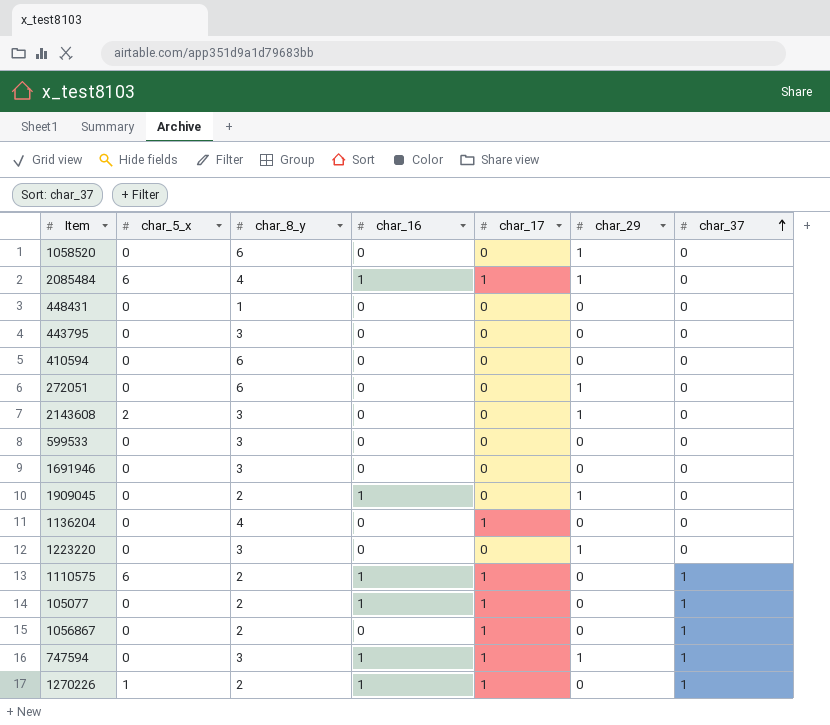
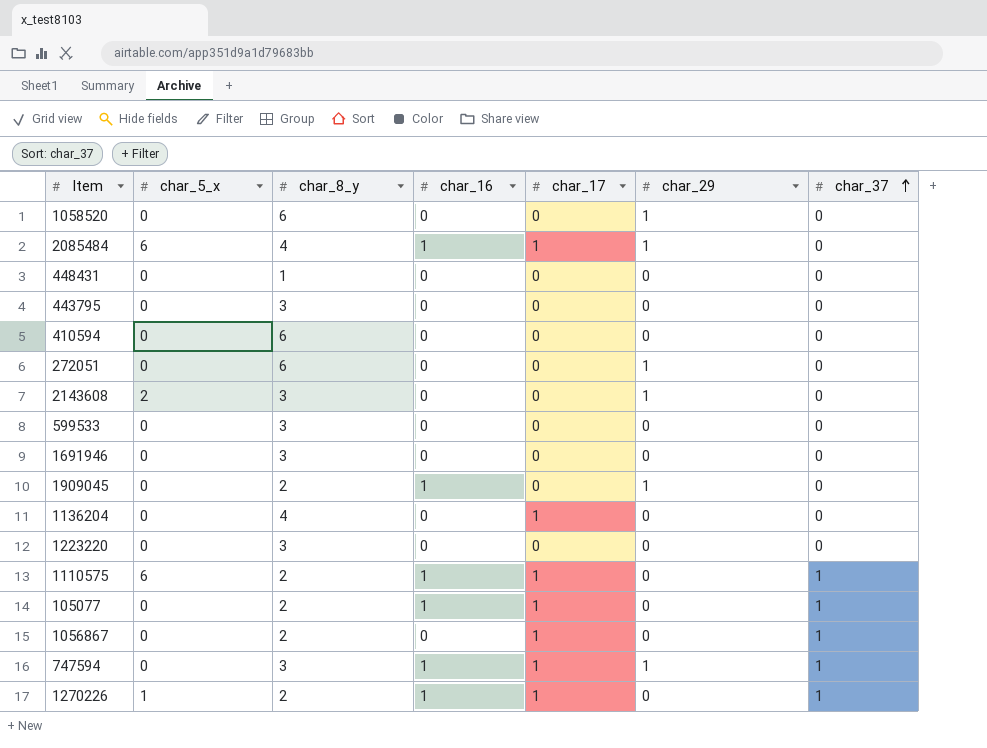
1223220 | char_29: 1 -> 0

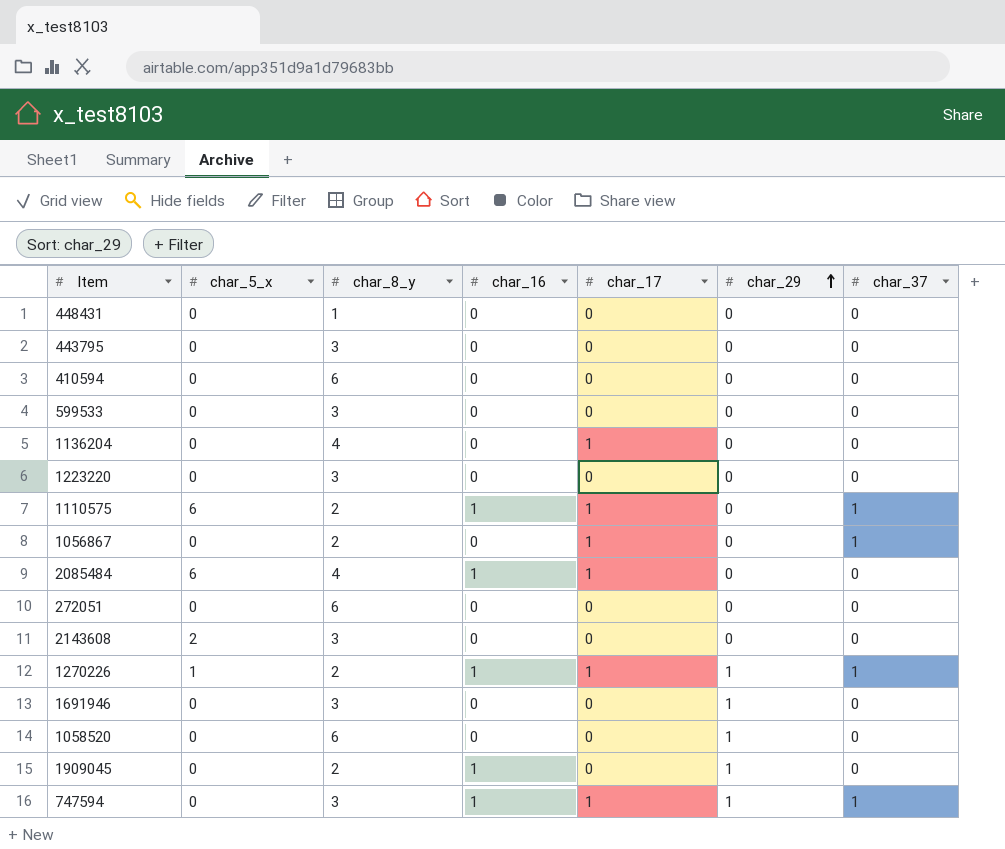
row order: char_37 ascending -> char_29 ascending
row 105077: 0 | 2 | 1 | 1 | 0 | 1 -> none
2085484 | char_29: 1 -> 0
272051 | char_29: 1 -> 0
2143608 | char_29: 1 -> 0
1270226 | char_29: 0 -> 1
1691946 | char_29: 0 -> 1

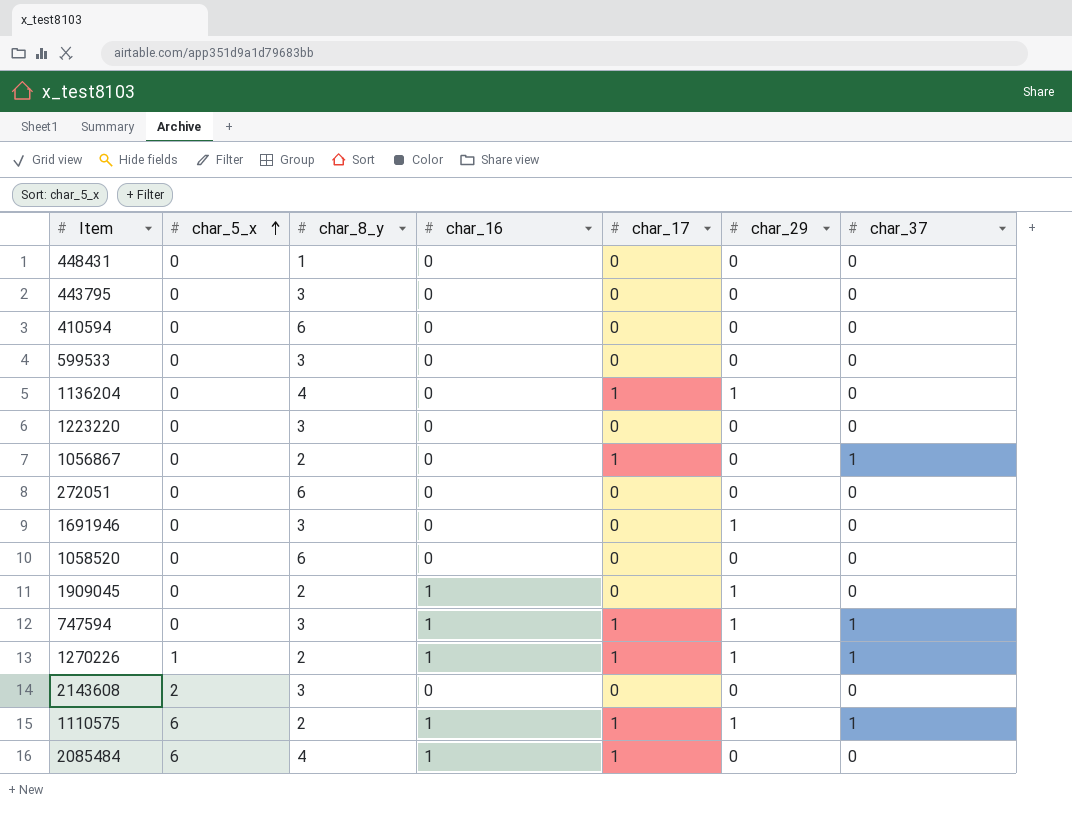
row order: char_29 ascending -> char_5_x ascending
1136204 | char_29: 0 -> 1
1058520 | char_29: 1 -> 0
1110575 | char_29: 0 -> 1

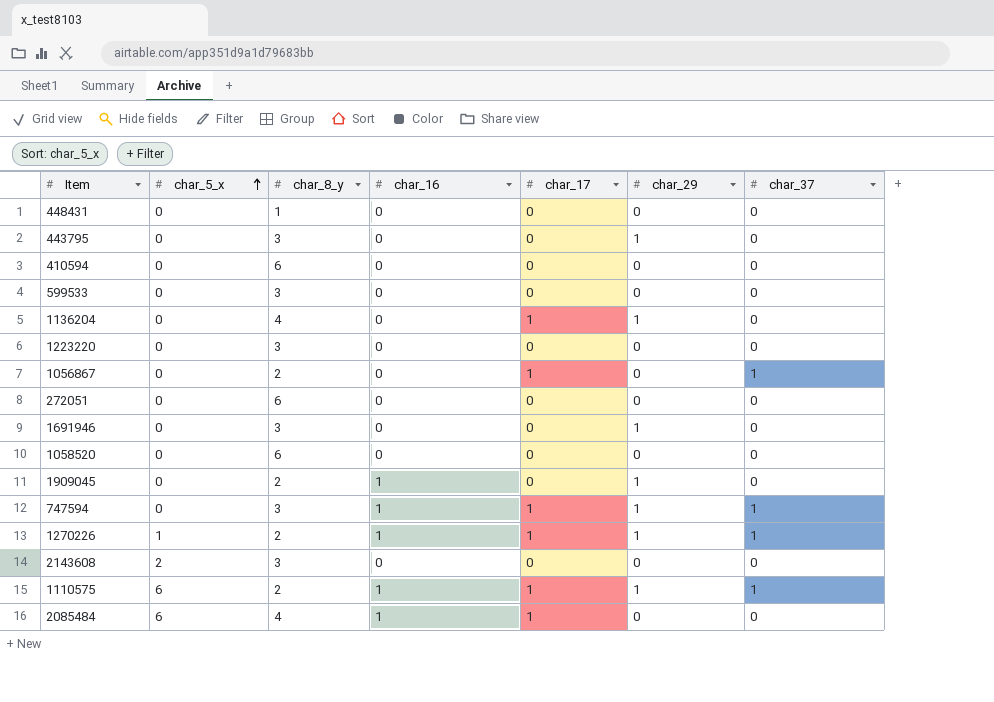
443795 | char_29: 0 -> 1

